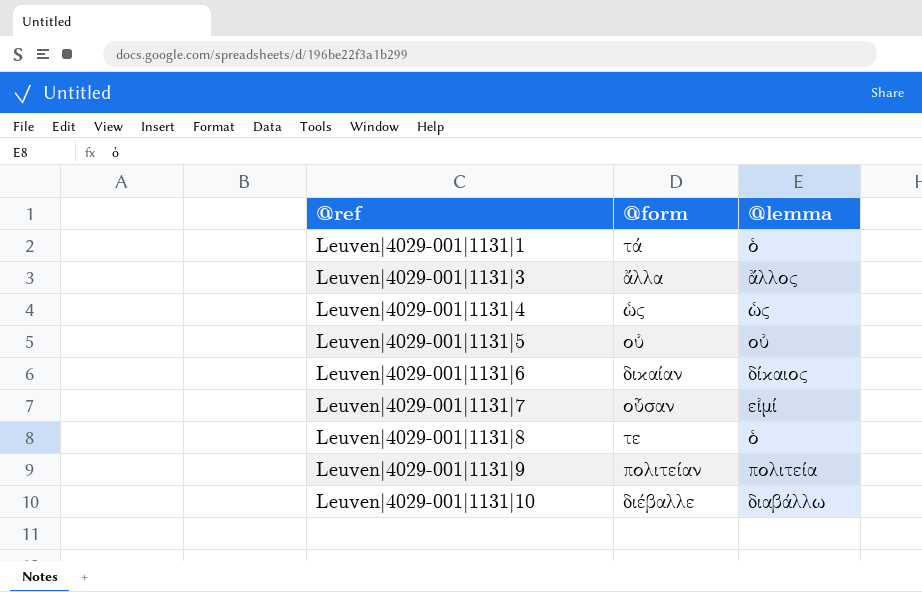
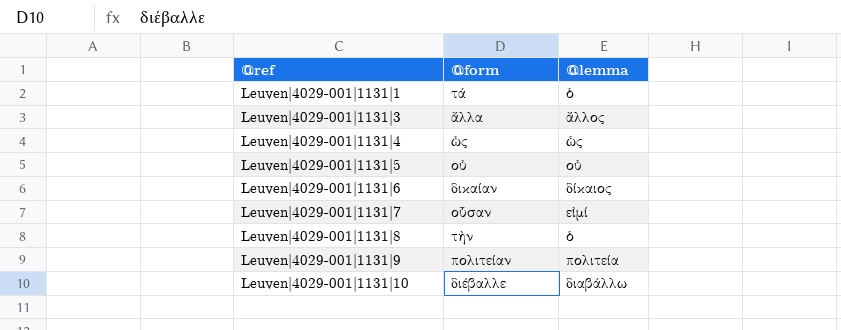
Leuven|4029-001|1131|8 | @form: τε -> τὴν

